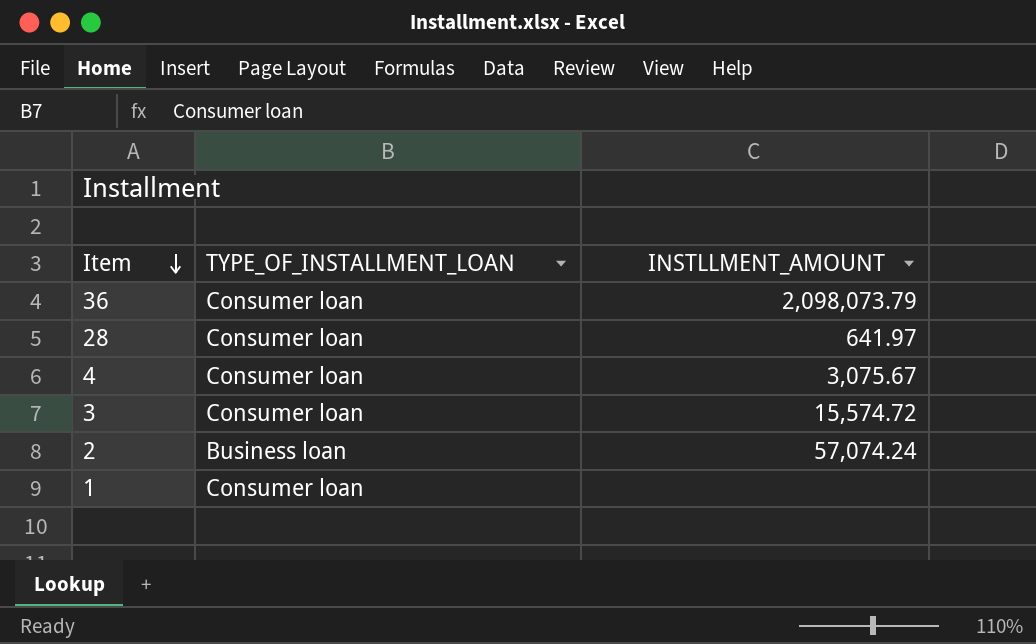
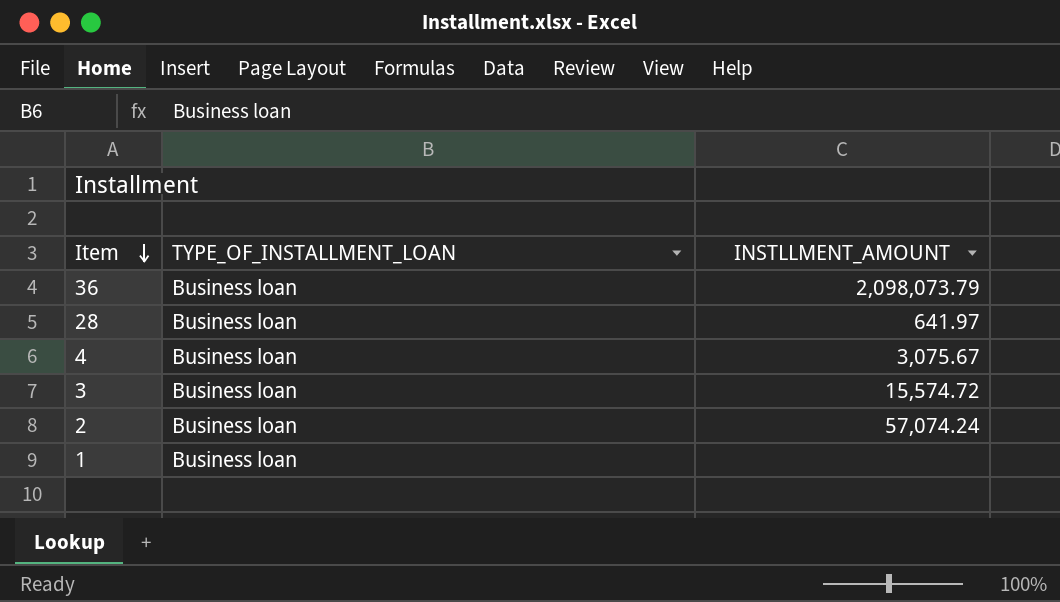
36 | TYPE_OF_INSTALLMENT_LOAN: Consumer loan -> Business loan
28 | TYPE_OF_INSTALLMENT_LOAN: Consumer loan -> Business loan
4 | TYPE_OF_INSTALLMENT_LOAN: Consumer loan -> Business loan
3 | TYPE_OF_INSTALLMENT_LOAN: Consumer loan -> Business loan
1 | TYPE_OF_INSTALLMENT_LOAN: Consumer loan -> Business loan

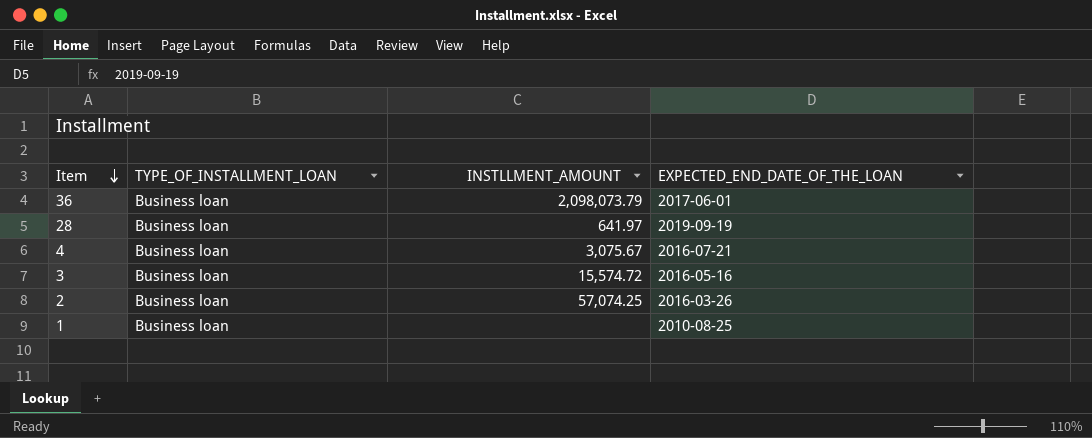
column EXPECTED_END_DATE_OF_THE_LOAN | position: none -> 4
2 | INSTLLMENT_AMOUNT: 57,074.24 -> 57,074.25

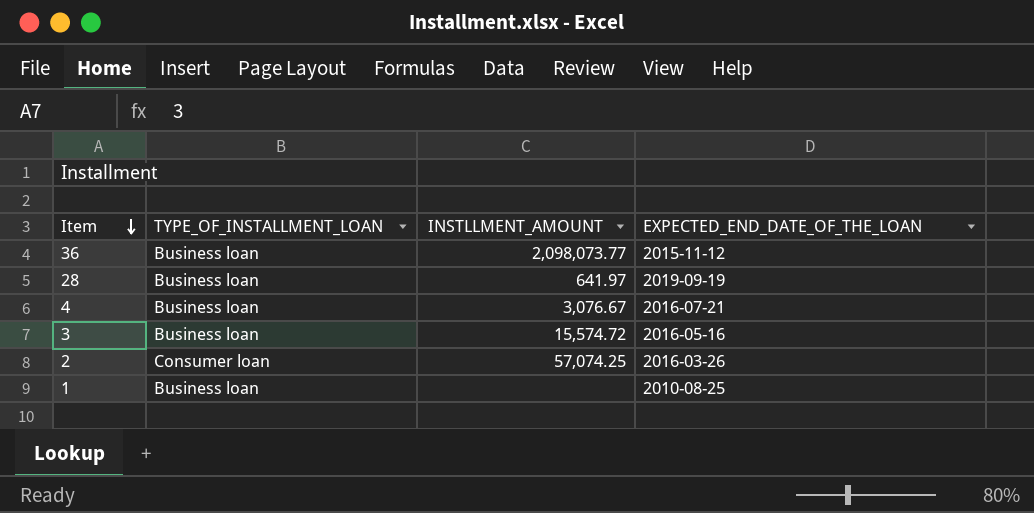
36 | INSTLLMENT_AMOUNT: 2,098,073.79 -> 2,098,073.77
36 | EXPECTED_END_DATE_OF_THE_LOAN: 2017-06-01 -> 2015-11-12
4 | INSTLLMENT_AMOUNT: 3,075.67 -> 3,076.67
2 | TYPE_OF_INSTALLMENT_LOAN: Business loan -> Consumer loan

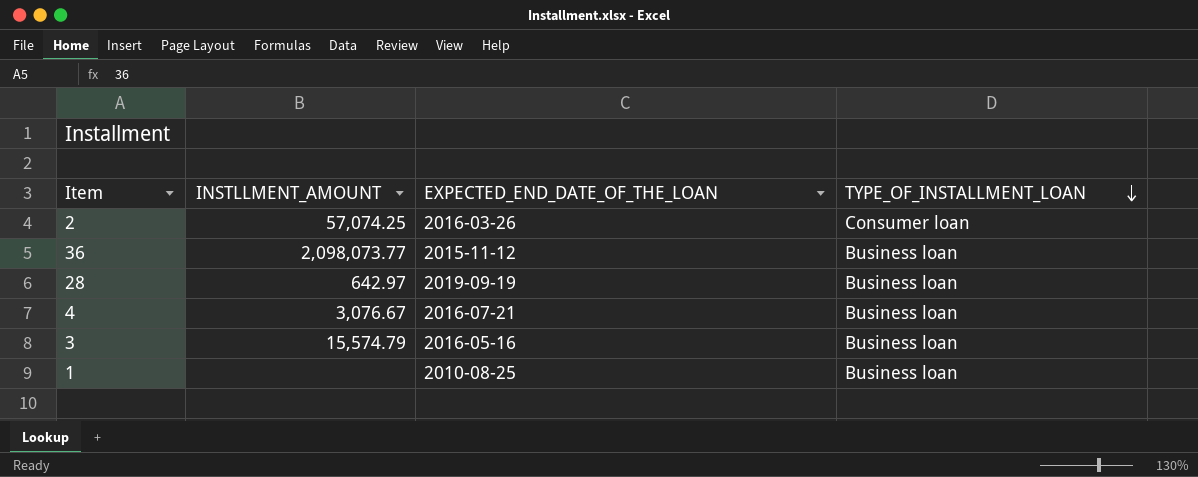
row order: Item descending -> TYPE_OF_INSTALLMENT_LOAN descending
column TYPE_OF_INSTALLMENT_LOAN | position: 2 -> 4
28 | INSTLLMENT_AMOUNT: 641.97 -> 642.97
3 | INSTLLMENT_AMOUNT: 15,574.72 -> 15,574.79

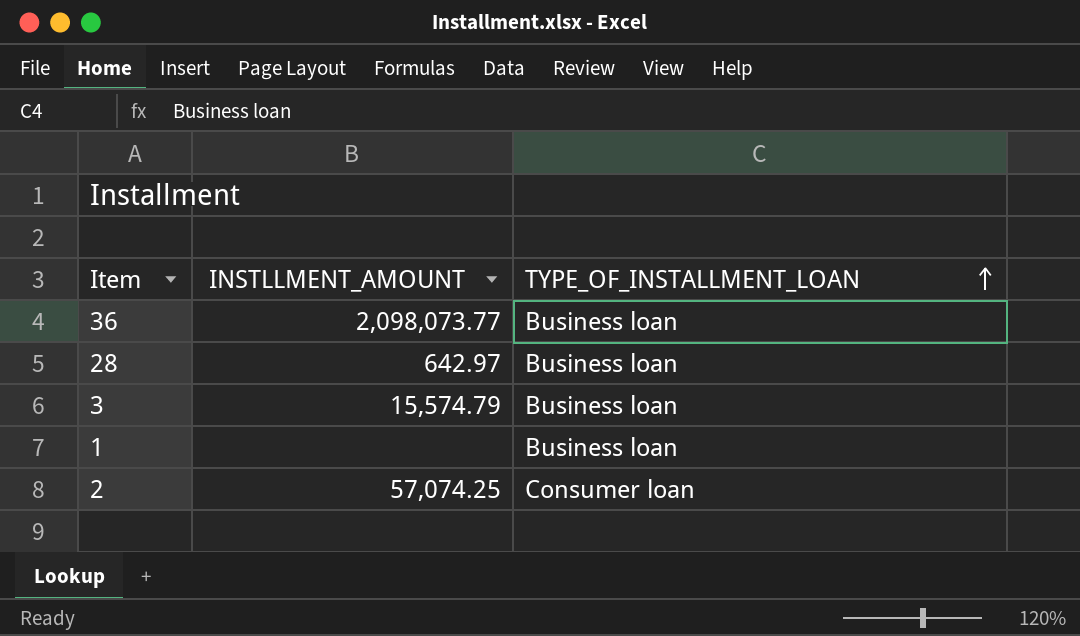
row order: TYPE_OF_INSTALLMENT_LOAN descending -> TYPE_OF_INSTALLMENT_LOAN ascending
column EXPECTED_END_DATE_OF_THE_LOAN | position: 3 -> none
row 4: 3,076.67 | 2016-07-21 | Business loan -> none

